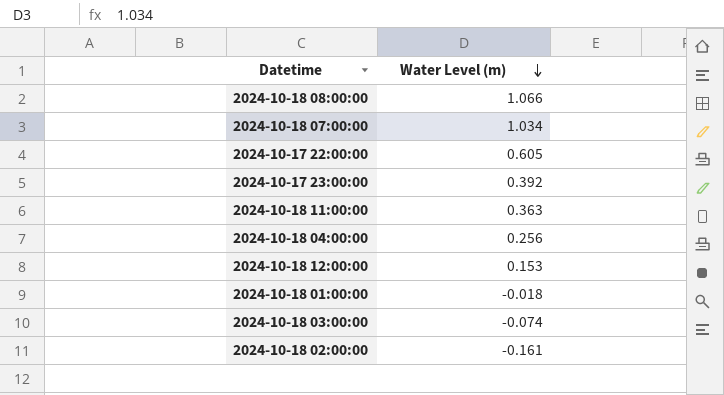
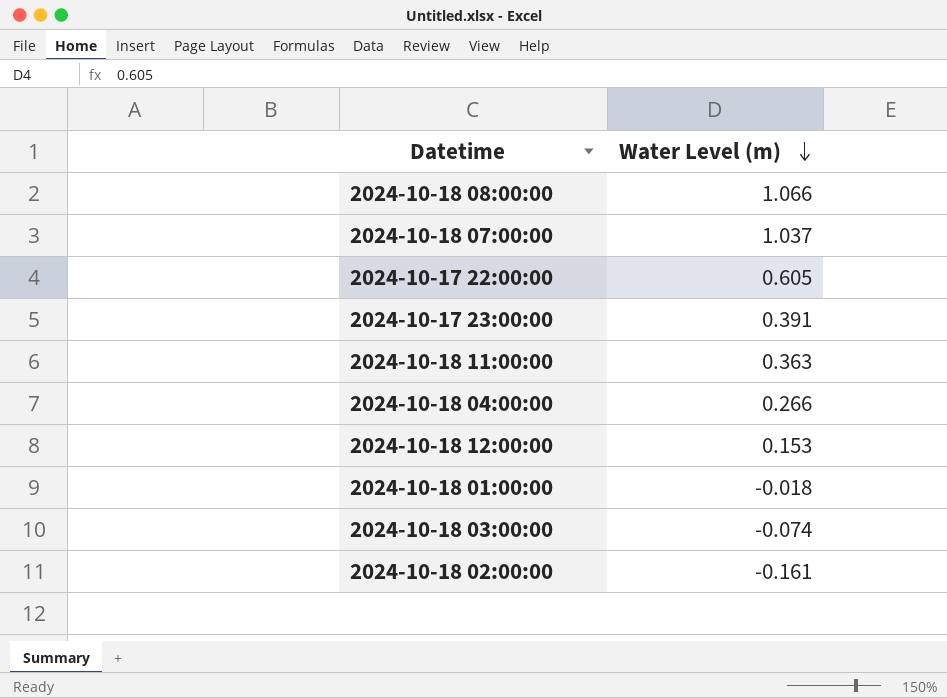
2024-10-18 07:00:00 | Water Level (m): 1.034 -> 1.037
2024-10-17 23:00:00 | Water Level (m): 0.392 -> 0.391
2024-10-18 04:00:00 | Water Level (m): 0.256 -> 0.266

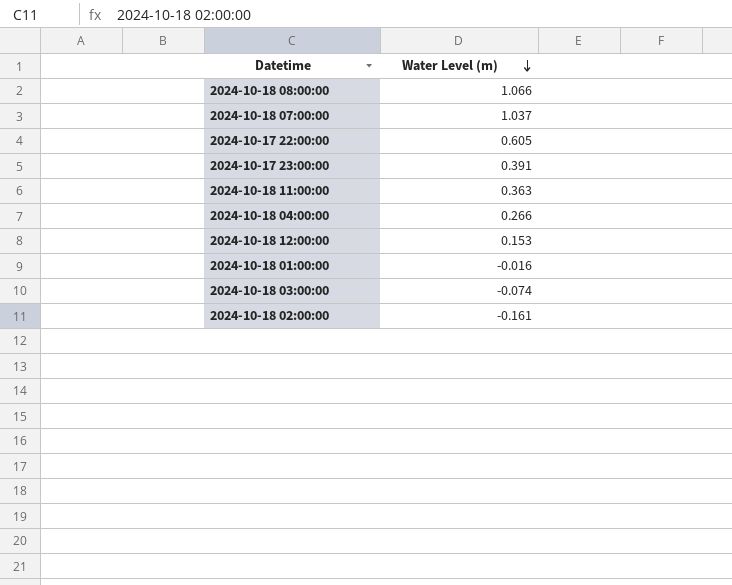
2024-10-18 01:00:00 | Water Level (m): -0.018 -> -0.016

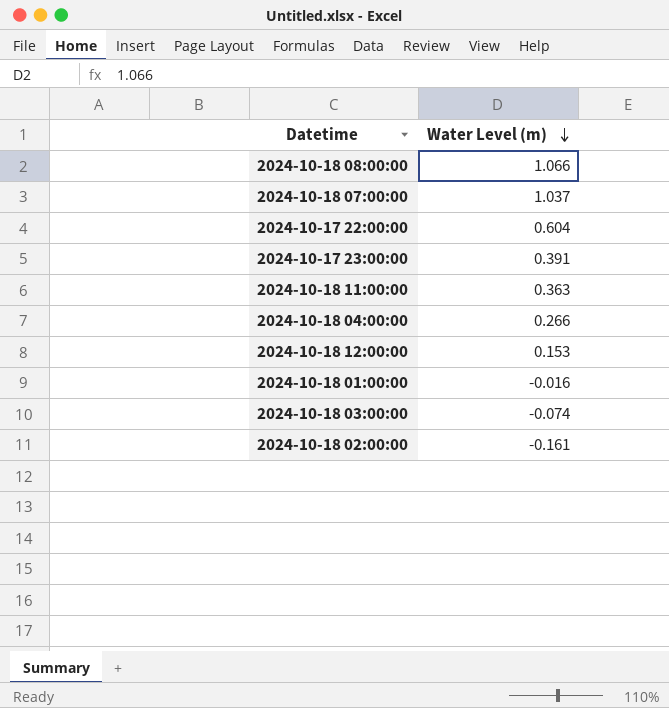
2024-10-17 22:00:00 | Water Level (m): 0.605 -> 0.604

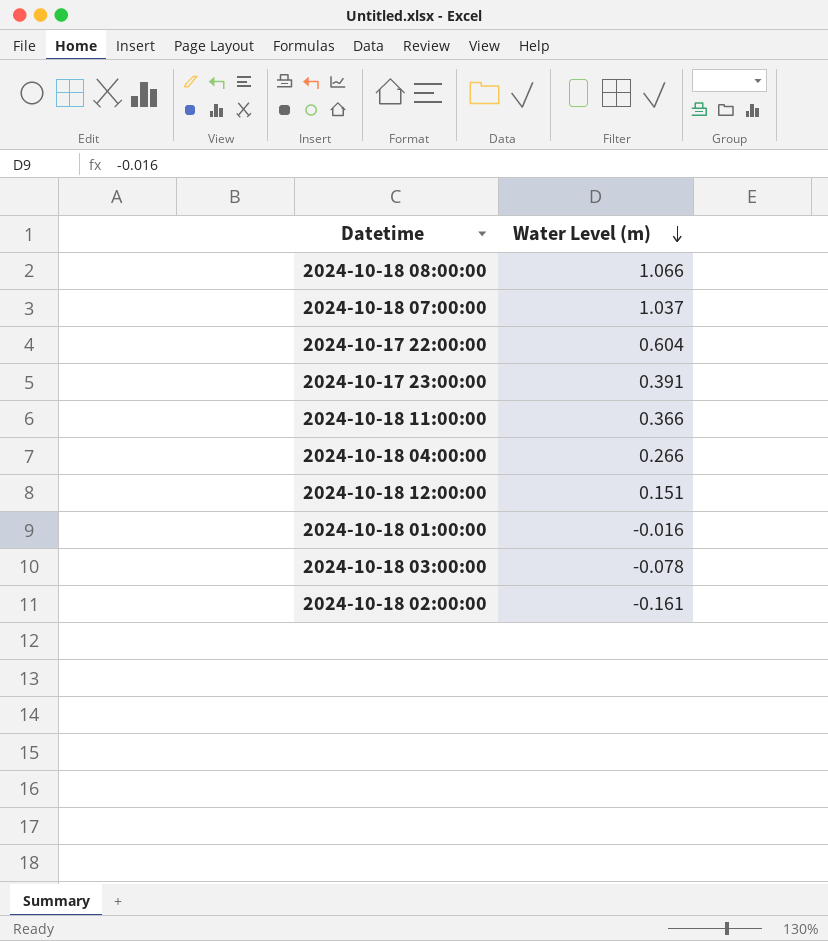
2024-10-18 11:00:00 | Water Level (m): 0.363 -> 0.366
2024-10-18 12:00:00 | Water Level (m): 0.153 -> 0.151
2024-10-18 03:00:00 | Water Level (m): -0.074 -> -0.078

